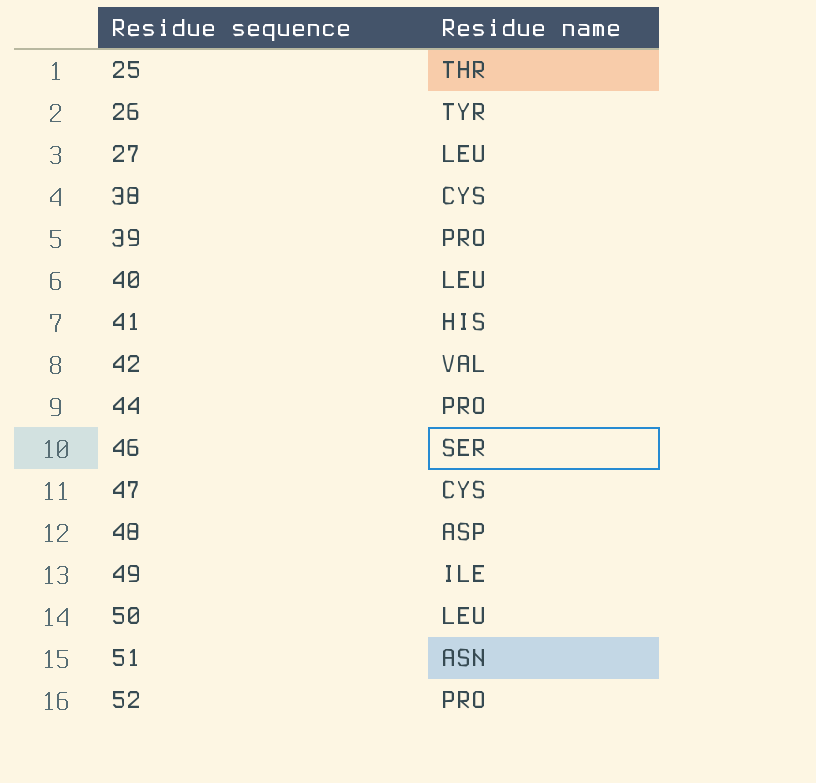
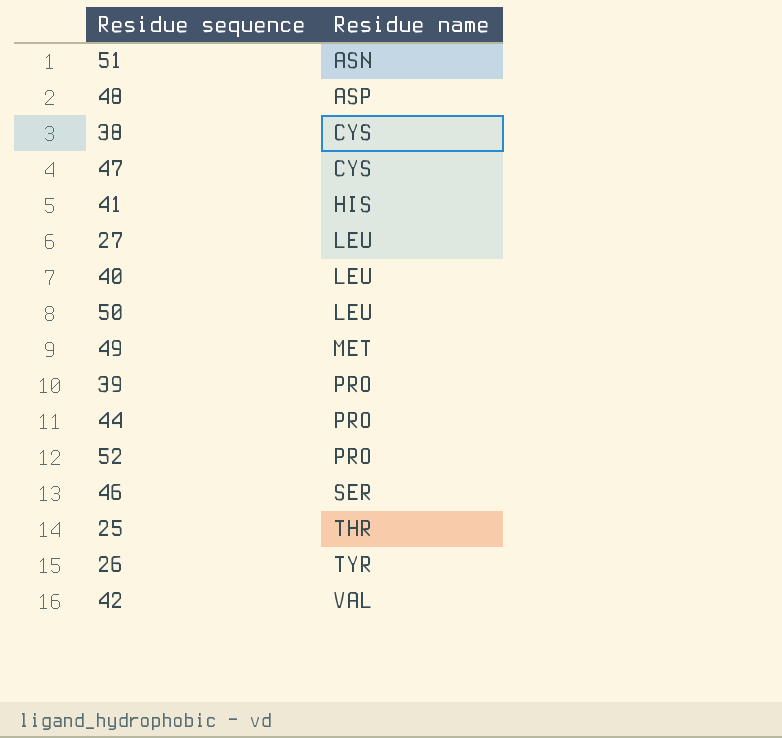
row order: Residue sequence ascending -> Residue name ascending
49 | Residue name: ILE -> MET

